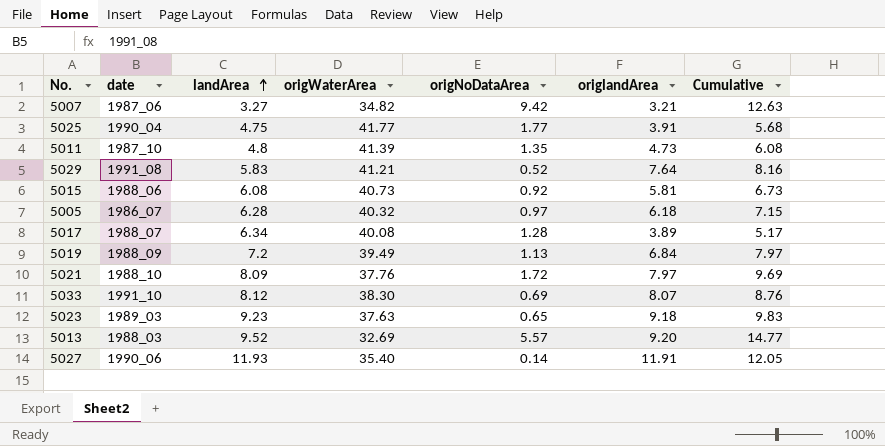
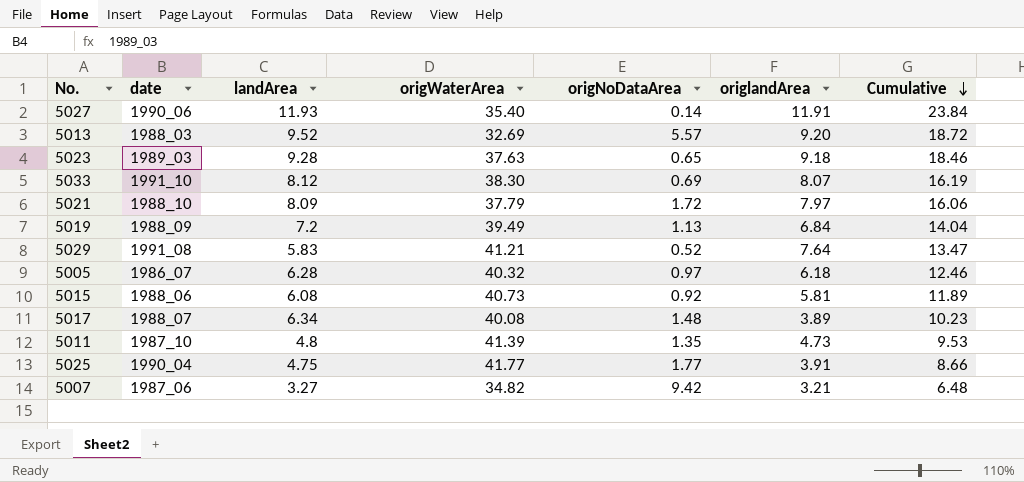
row order: landArea ascending -> Cumulative descending
column Cumulative | formula: [origNoDataArea] + [origlandArea] -> [landArea] + [origlandArea]
5023 | landArea: 9.23 -> 9.28
5021 | origWaterArea: 37.76 -> 37.79
5017 | origNoDataArea: 1.28 -> 1.48

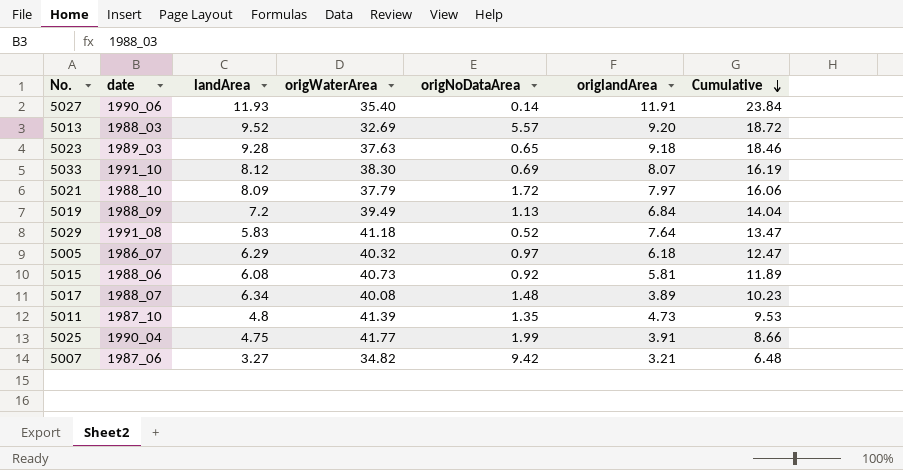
5029 | origWaterArea: 41.21 -> 41.18
5005 | landArea: 6.28 -> 6.29
5005 | Cumulative: 12.46 -> 12.47
5025 | origNoDataArea: 1.77 -> 1.99

